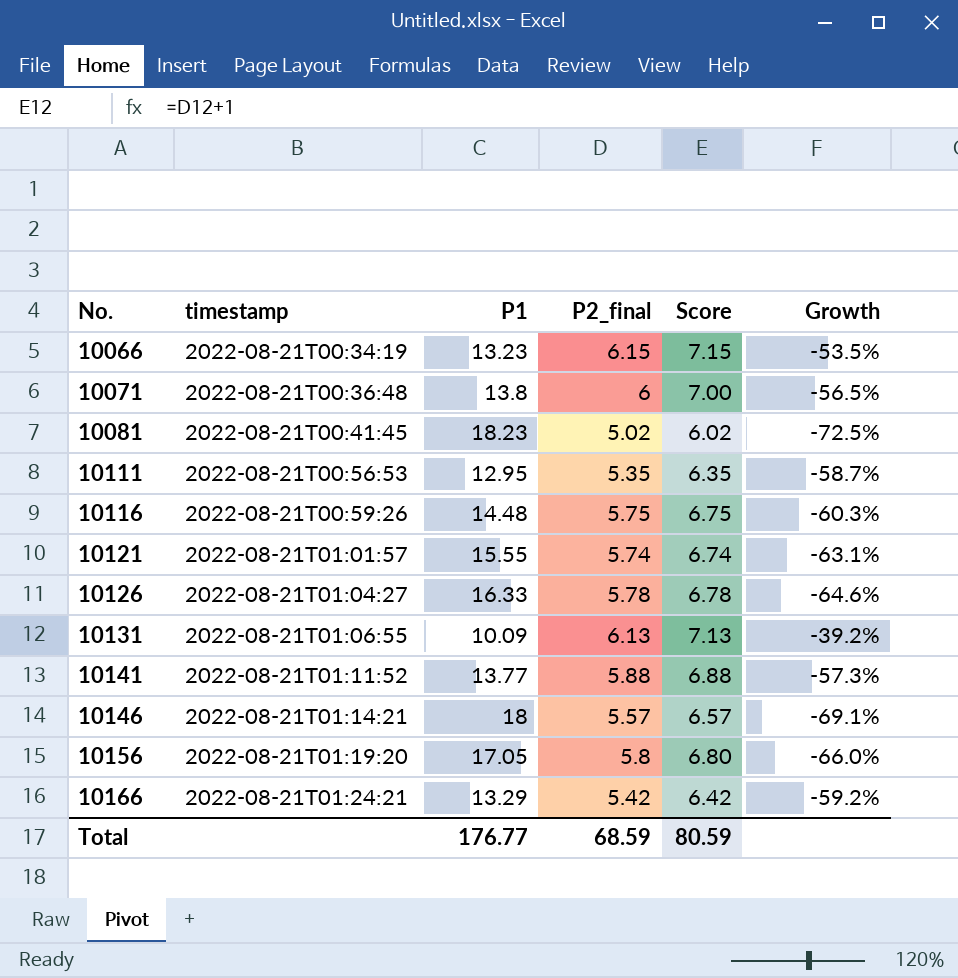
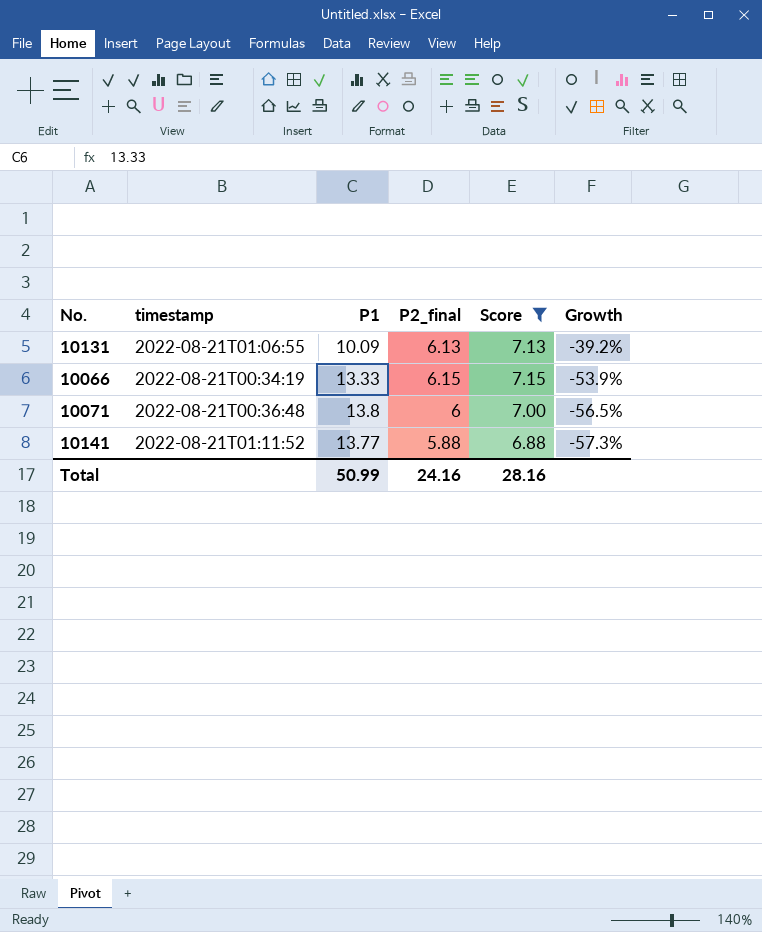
filter: none -> Score >= 6.88
row order: No. ascending -> Growth descending
10066 | P1: 13.23 -> 13.33
10066 | Growth: -53.5% -> -53.9%
Total | P1: 176.77 -> 50.99
Total | P2_final: 68.59 -> 24.16
Total | Score: 80.59 -> 28.16

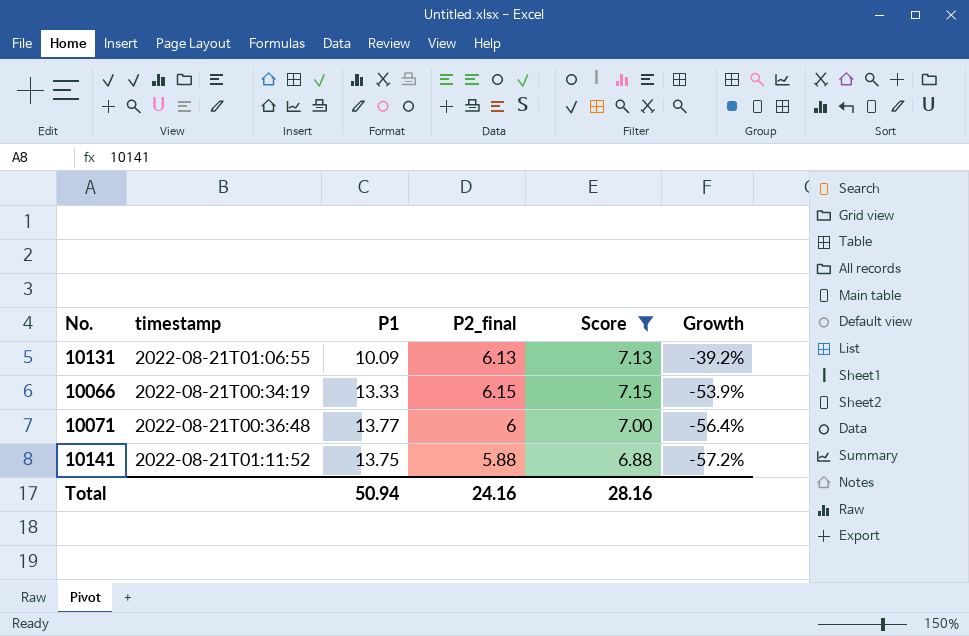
10071 | P1: 13.8 -> 13.77
10071 | Growth: -56.5% -> -56.4%
10141 | P1: 13.77 -> 13.75
10141 | Growth: -57.3% -> -57.2%
Total | P1: 50.99 -> 50.94

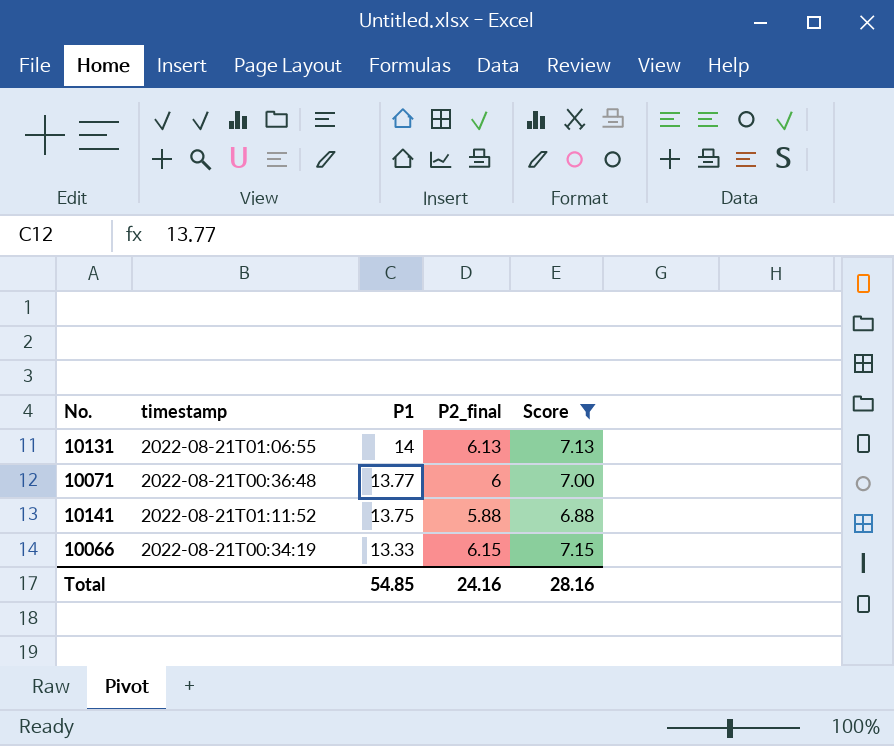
row order: Growth descending -> P1 descending
column Growth | formula: ([P2_final] - [P1]) / [P1] -> none
10131 | P1: 10.09 -> 14
Total | P1: 50.94 -> 54.85

